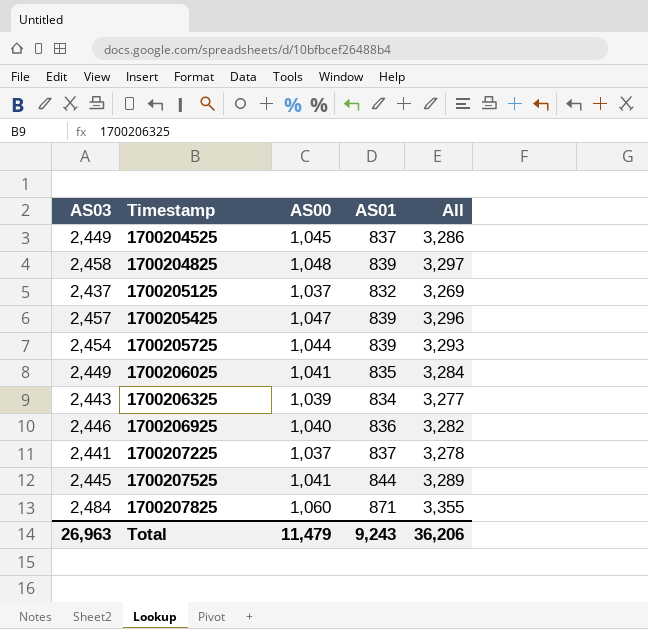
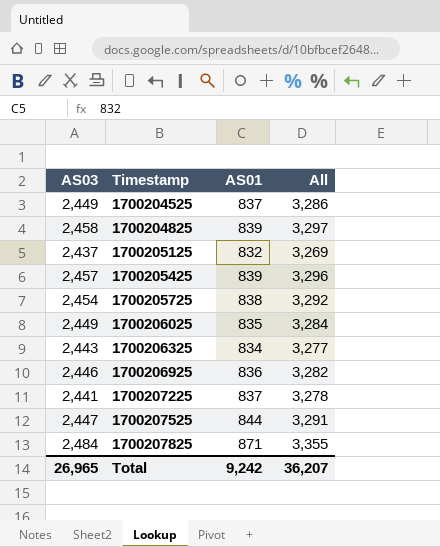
column AS00 | position: 3 -> none
1700205725 | AS01: 839 -> 838
1700205725 | All: 3,293 -> 3,292
1700207525 | AS03: 2,445 -> 2,447
1700207525 | All: 3,289 -> 3,291
Total | AS03: 26,963 -> 26,965
Total | AS01: 9,243 -> 9,242
Total | All: 36,206 -> 36,207

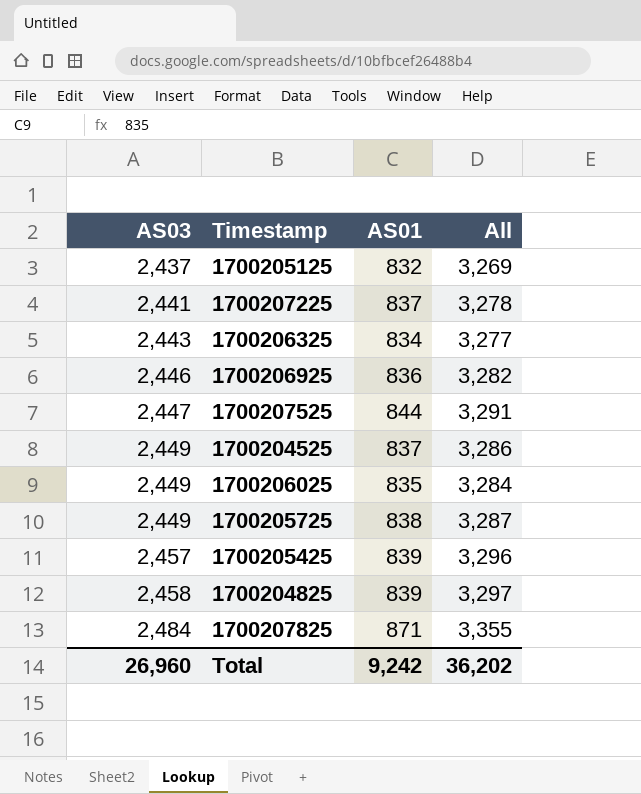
row order: Timestamp ascending -> AS03 ascending
1700205725 | AS03: 2,454 -> 2,449
1700205725 | All: 3,292 -> 3,287
Total | AS03: 26,965 -> 26,960
Total | All: 36,207 -> 36,202

